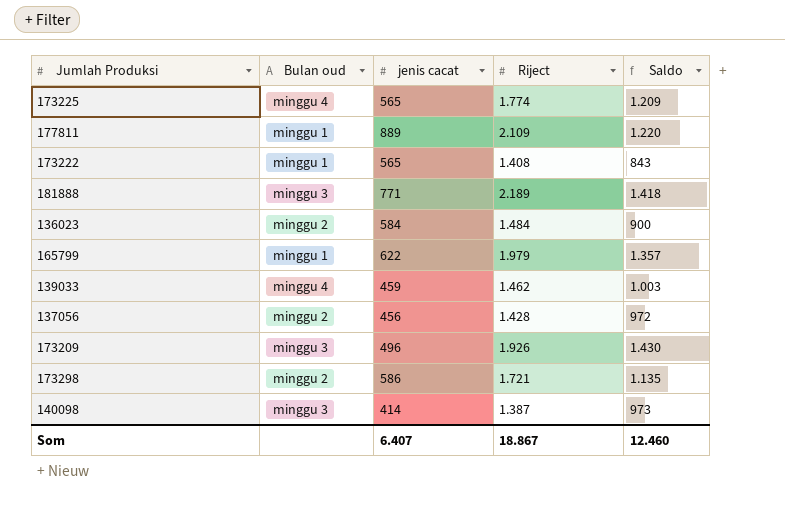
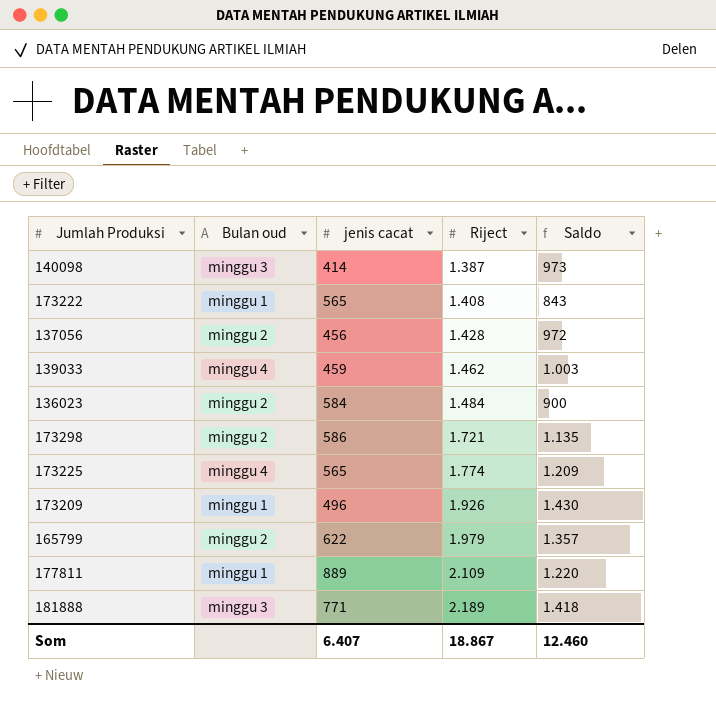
row order: none -> Riject ascending
173209 | Bulan oud: minggu 3 -> minggu 1
165799 | Bulan oud: minggu 1 -> minggu 2

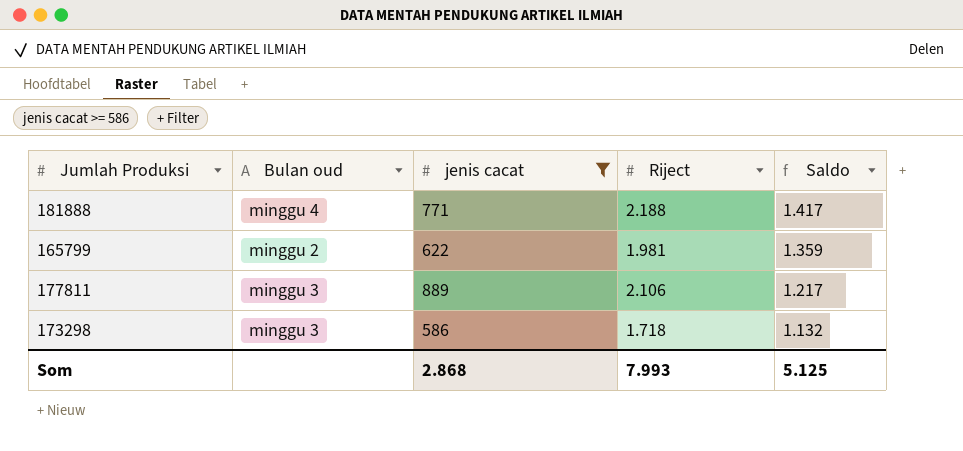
filter: none -> jenis cacat >= 586
row order: Riject ascending -> Saldo descending
181888 | Bulan oud: minggu 3 -> minggu 4
181888 | Riject: 2.189 -> 2.188
181888 | Saldo: 1.418 -> 1.417
165799 | Riject: 1.979 -> 1.981
165799 | Saldo: 1.357 -> 1.359
177811 | Bulan oud: minggu 1 -> minggu 3
177811 | Riject: 2.109 -> 2.106
177811 | Saldo: 1.220 -> 1.217
173298 | Bulan oud: minggu 2 -> minggu 3
173298 | Riject: 1.721 -> 1.718
173298 | Saldo: 1.135 -> 1.132
Som | jenis cacat: 6.407 -> 2.868
Som | Riject: 18.867 -> 7.993
Som | Saldo: 12.460 -> 5.125

